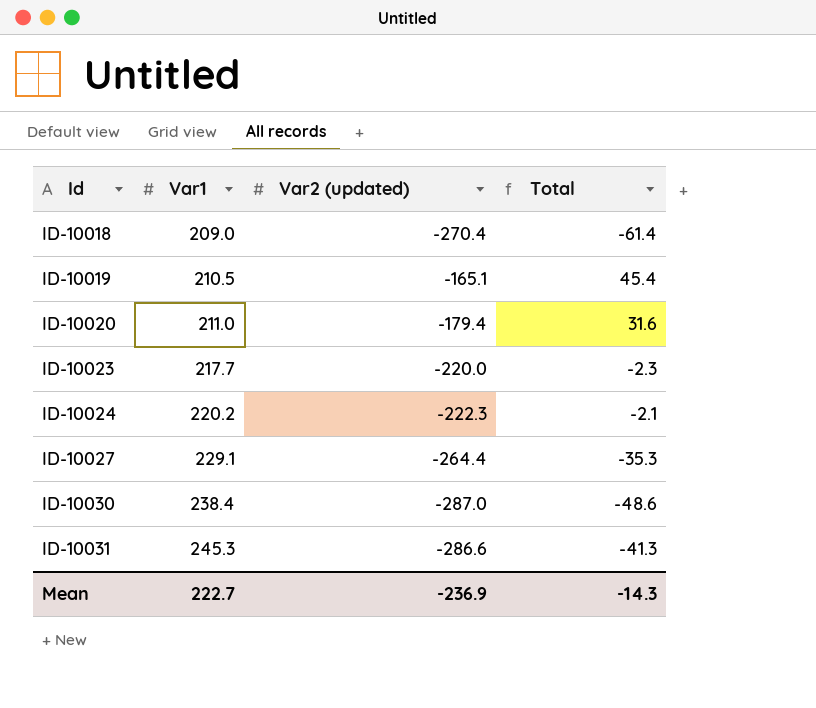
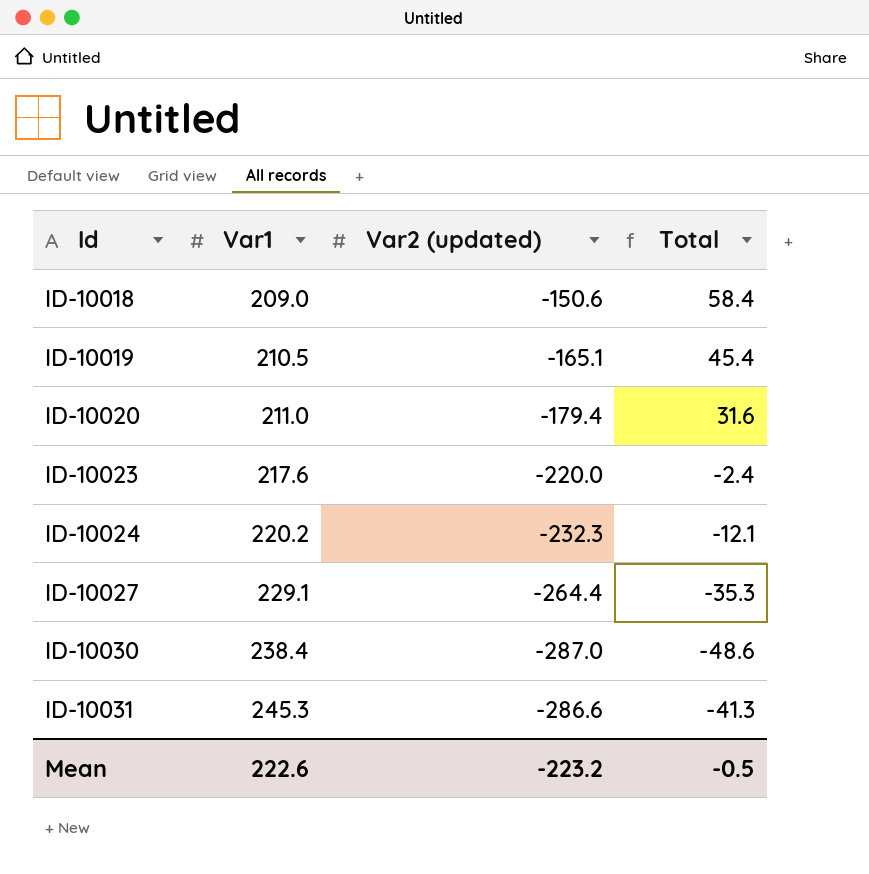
ID-10018 | Var2 (updated): -270.4 -> -150.6
ID-10018 | Total: -61.4 -> 58.4
ID-10023 | Var1: 217.7 -> 217.6
ID-10023 | Total: -2.3 -> -2.4
ID-10024 | Var2 (updated): -222.3 -> -232.3
ID-10024 | Total: -2.1 -> -12.1
Mean | Var1: 222.7 -> 222.6
Mean | Var2 (updated): -236.9 -> -223.2
Mean | Total: -14.3 -> -0.5

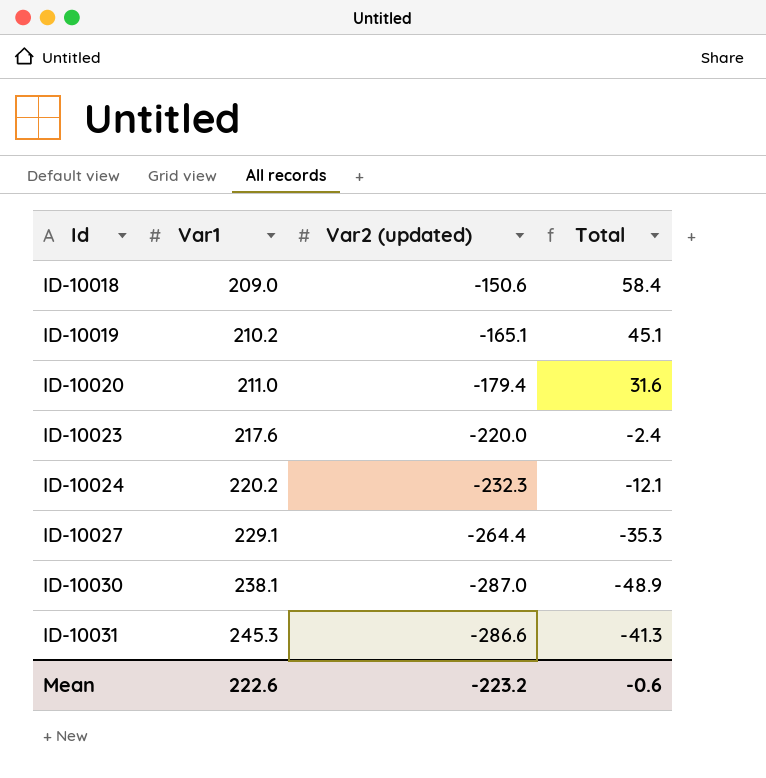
ID-10019 | Var1: 210.5 -> 210.2
ID-10019 | Total: 45.4 -> 45.1
ID-10030 | Var1: 238.4 -> 238.1
ID-10030 | Total: -48.6 -> -48.9
Mean | Total: -0.5 -> -0.6

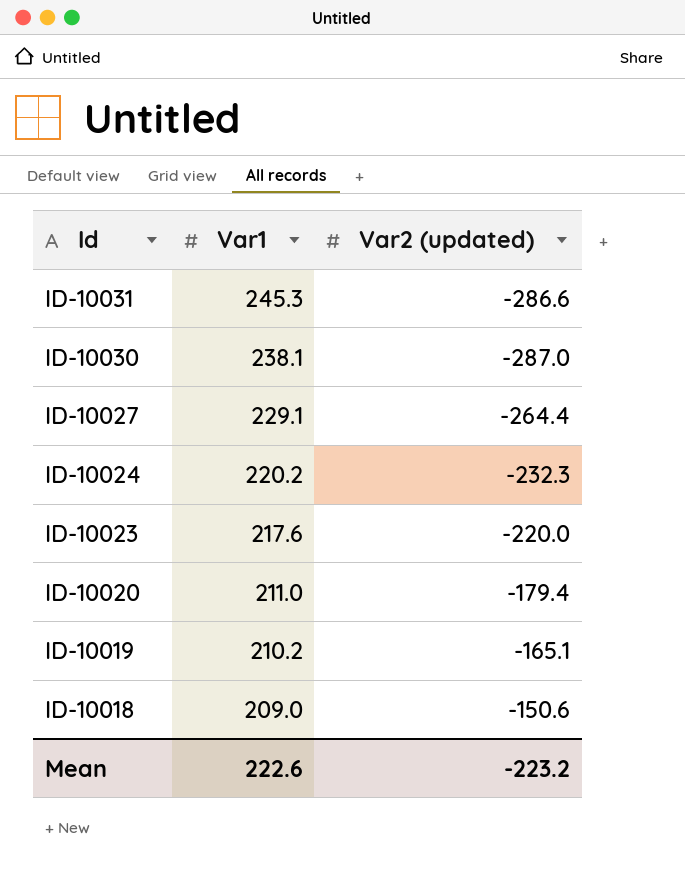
row order: Id ascending -> Id descending
column Total | formula: [Var1] + [Var2 (updated)] -> none

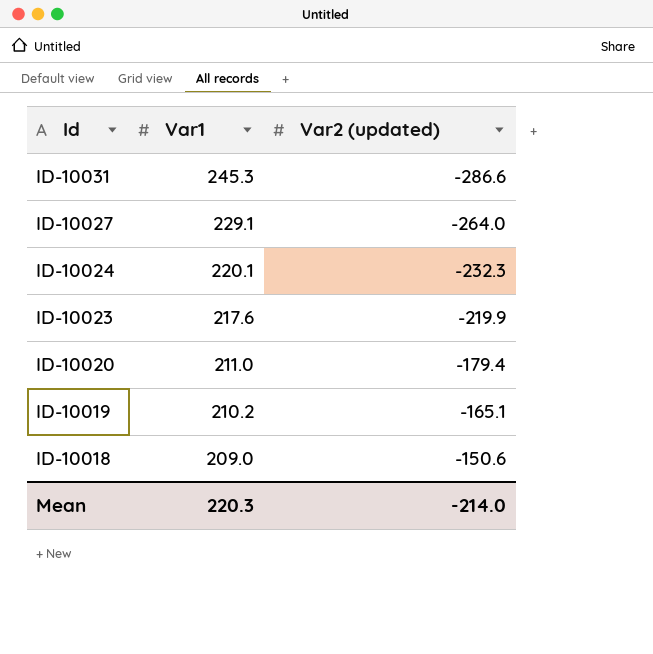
row ID-10030: 238.1 | -287.0 -> none
ID-10027 | Var2 (updated): -264.4 -> -264.0
ID-10024 | Var1: 220.2 -> 220.1
ID-10023 | Var2 (updated): -220.0 -> -219.9
Mean | Var1: 222.6 -> 220.3
Mean | Var2 (updated): -223.2 -> -214.0

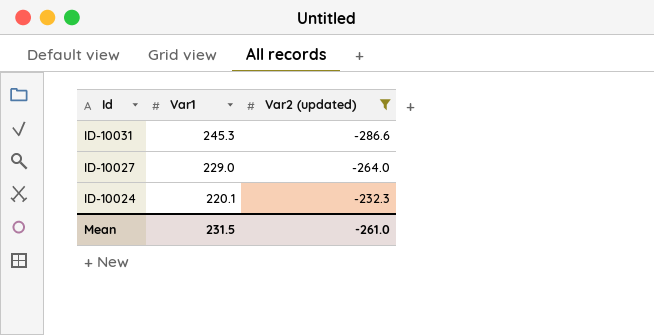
filter: none -> Var2 (updated) <= -232.3
ID-10027 | Var1: 229.1 -> 229.0
Mean | Var1: 220.3 -> 231.5
Mean | Var2 (updated): -214.0 -> -261.0

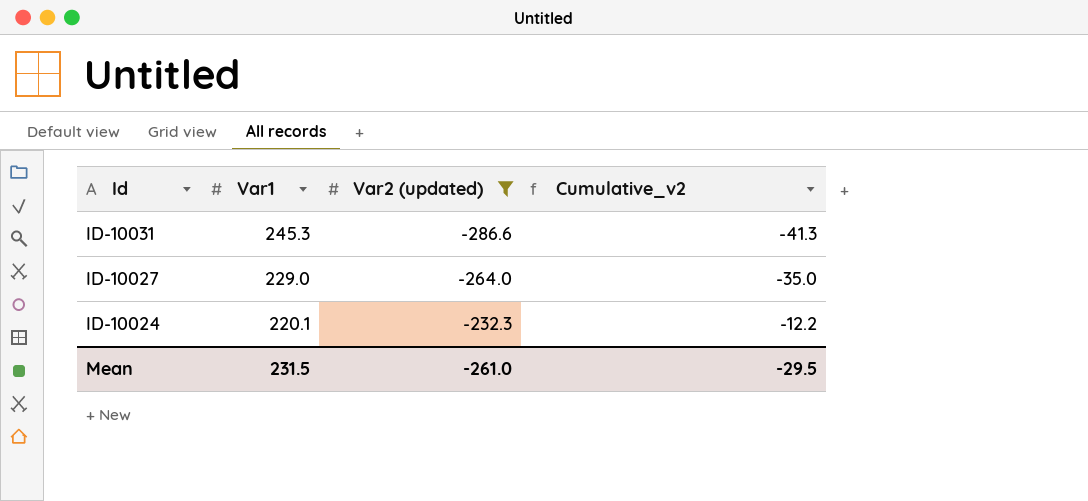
column Cumulative_v2 | formula: none -> [Var1] + [Var2 (updated)]

